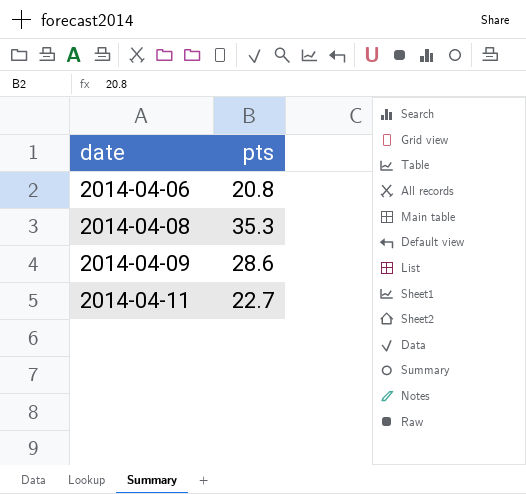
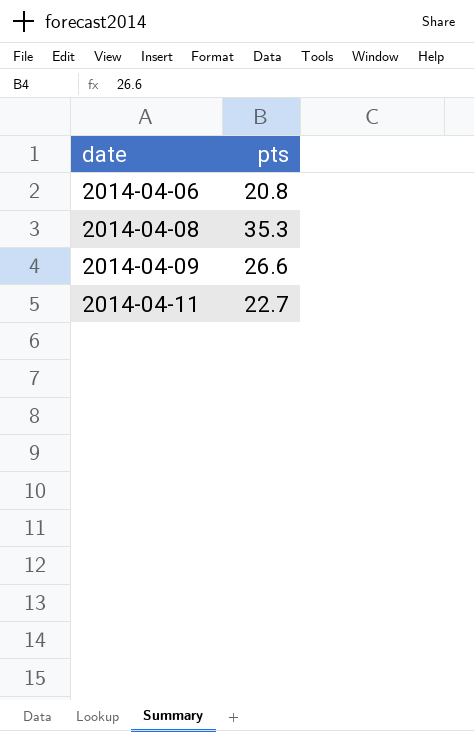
2014-04-09 | pts: 28.6 -> 26.6

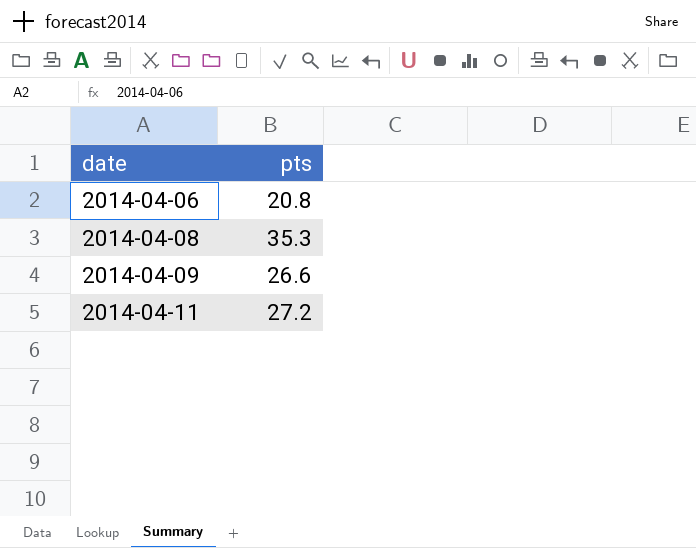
2014-04-11 | pts: 22.7 -> 27.2

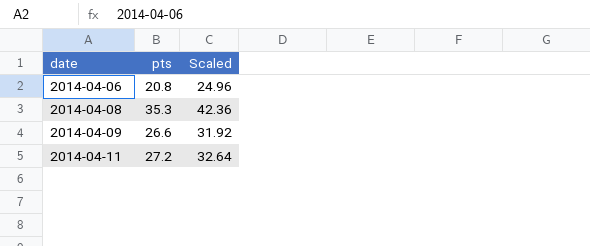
column Scaled | formula: none -> [pts] * 1.2

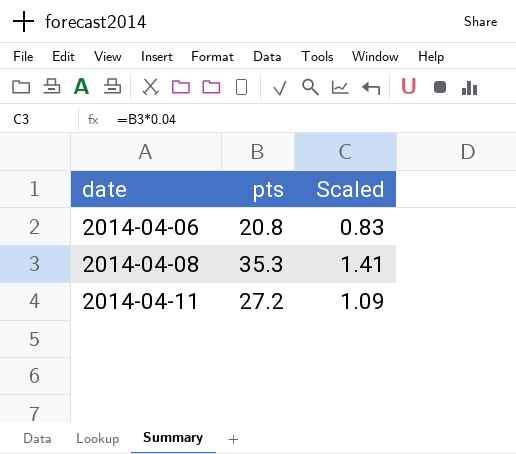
column Scaled | formula: [pts] * 1.2 -> [pts] * 0.04
row 2014-04-09: 26.6 | 31.92 -> none

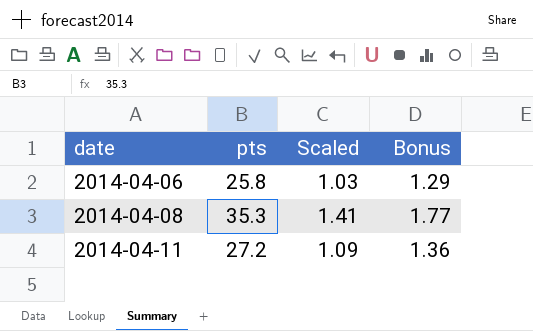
column Bonus | formula: none -> [pts] * 0.05
2014-04-06 | pts: 20.8 -> 25.8
2014-04-06 | Scaled: 0.83 -> 1.03

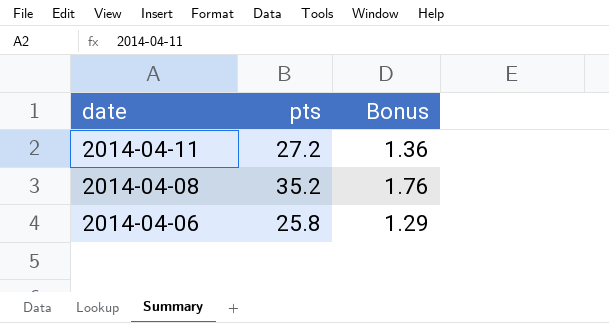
row order: date ascending -> date descending
column Scaled | formula: [pts] * 0.04 -> none
2014-04-08 | pts: 35.3 -> 35.2
2014-04-08 | Bonus: 1.77 -> 1.76

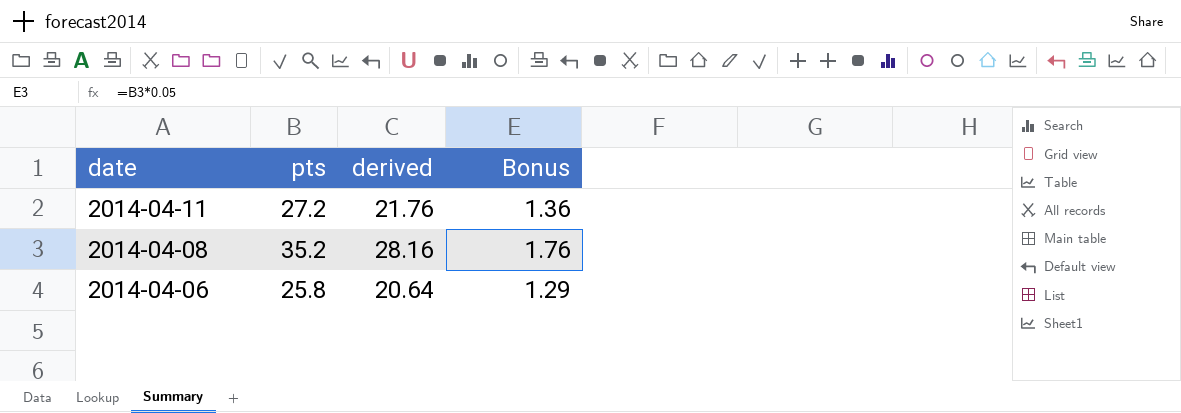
column derived | formula: none -> [pts] * 0.8

